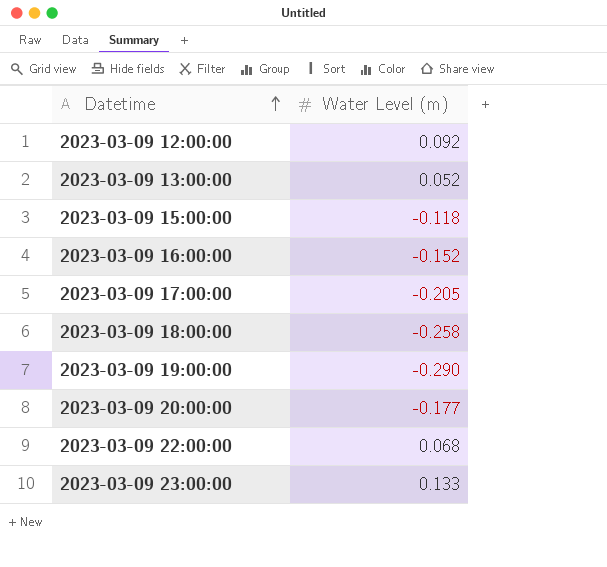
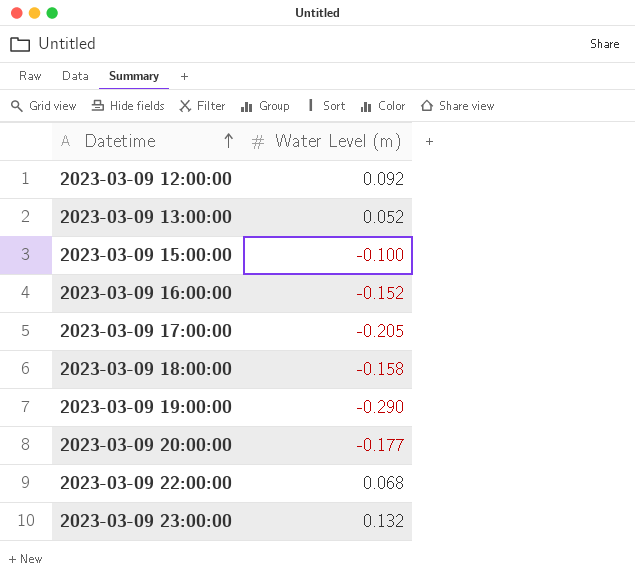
2023-03-09 15:00:00 | Water Level (m): -0.118 -> -0.100
2023-03-09 18:00:00 | Water Level (m): -0.258 -> -0.158
2023-03-09 23:00:00 | Water Level (m): 0.133 -> 0.132

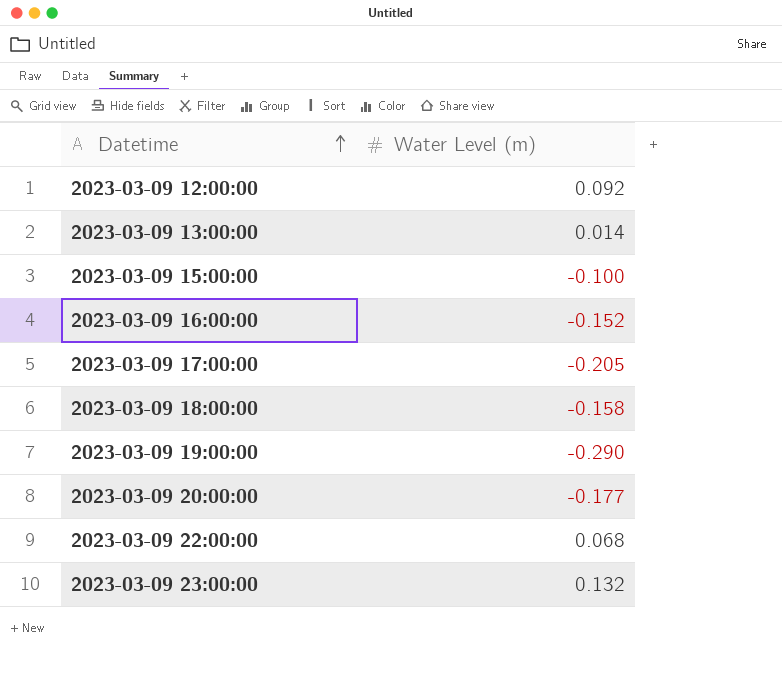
2023-03-09 13:00:00 | Water Level (m): 0.052 -> 0.014

